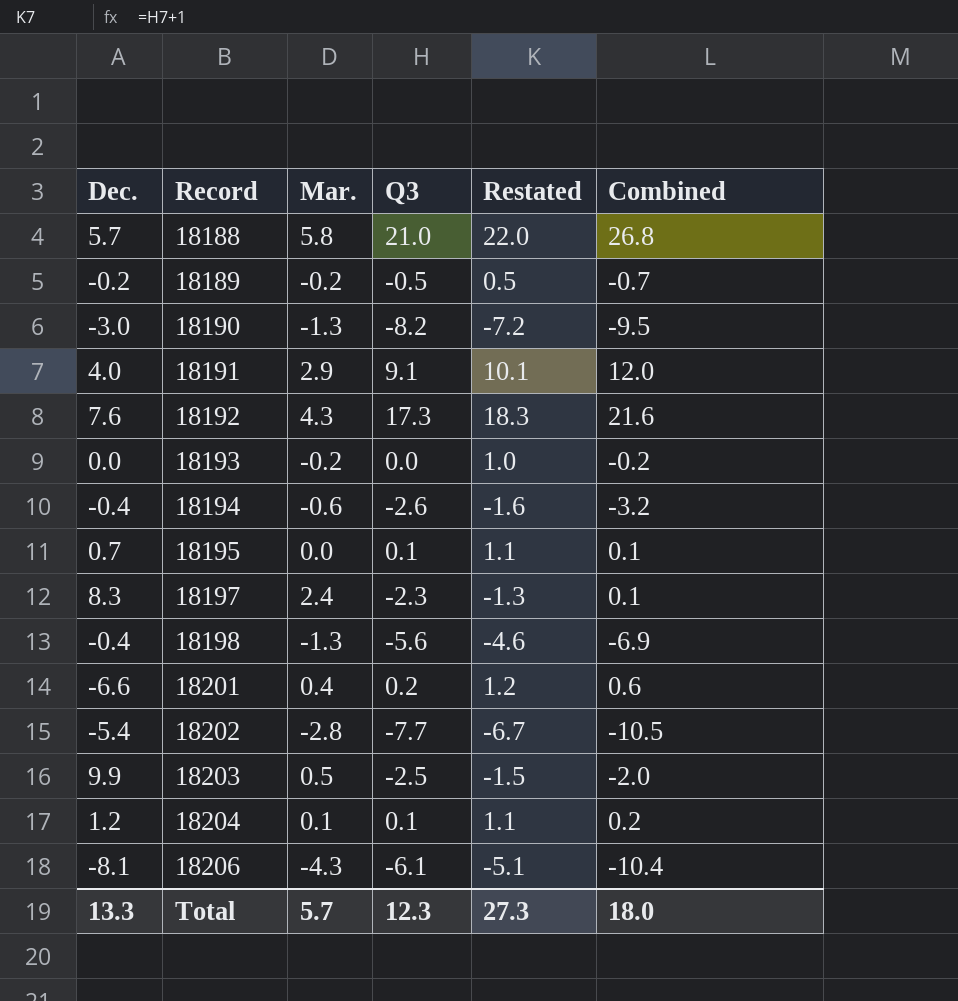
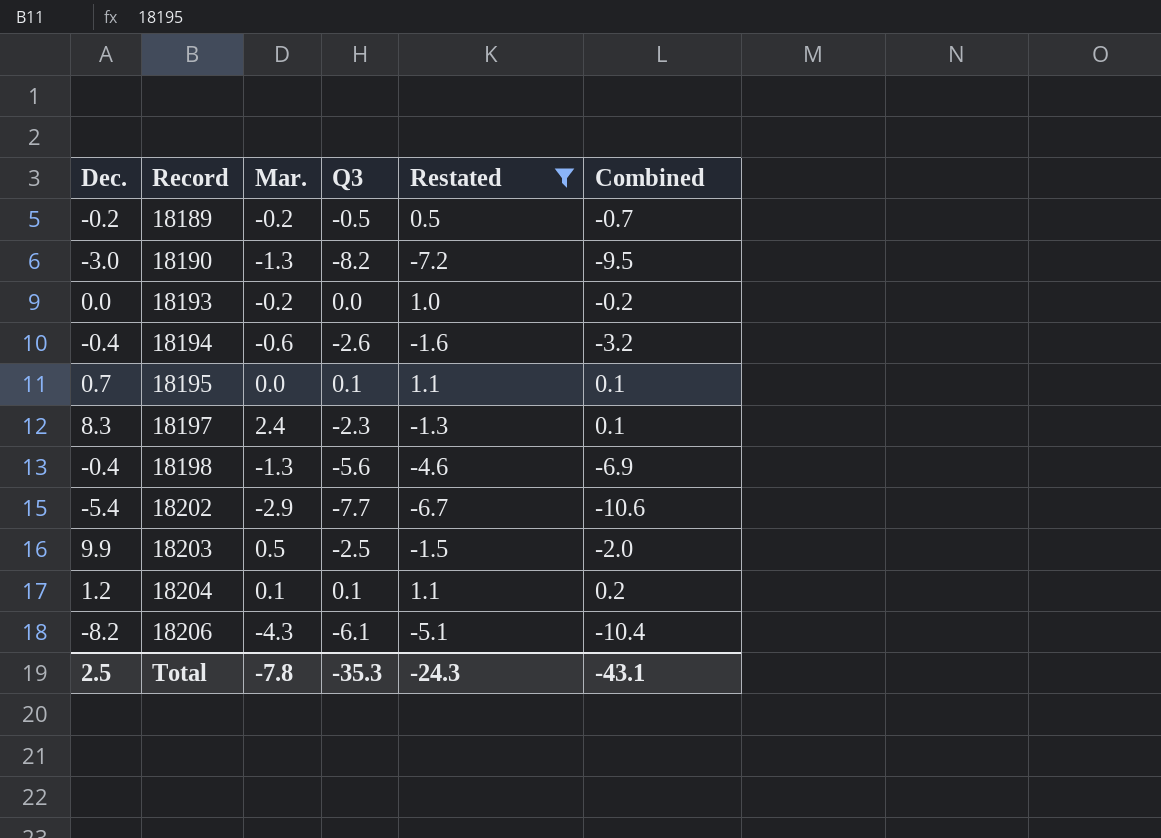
filter: none -> Restated <= 1.1
18202 | Mar.: -2.8 -> -2.9
18202 | Combined: -10.5 -> -10.6
18206 | Dec.: -8.1 -> -8.2
Total | Dec.: 13.3 -> 2.5
Total | Mar.: 5.7 -> -7.8
Total | Q3: 12.3 -> -35.3
Total | Restated: 27.3 -> -24.3
Total | Combined: 18.0 -> -43.1

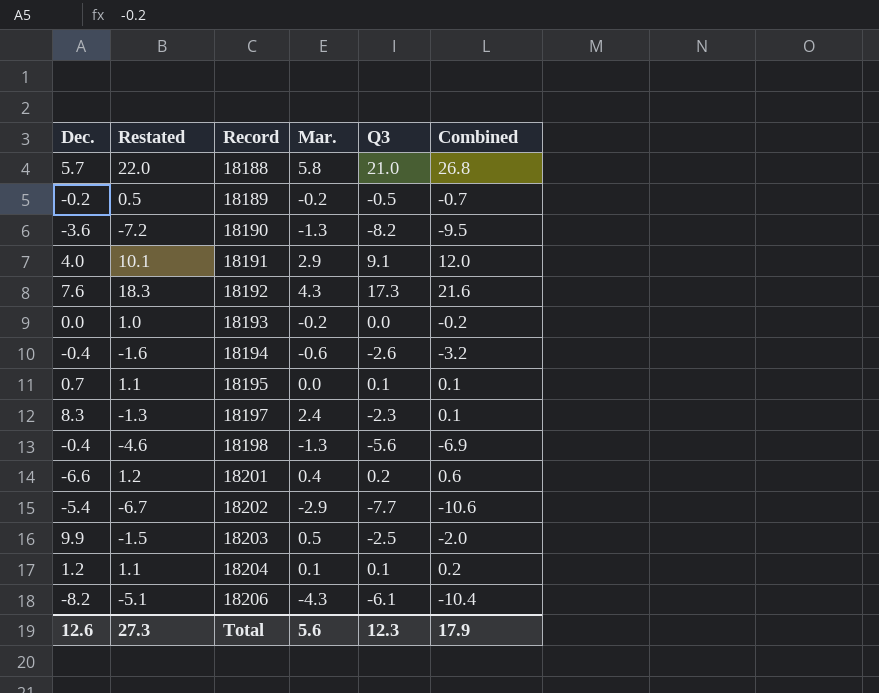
filter: Restated <= 1.1 -> none
column Restated | position: 5 -> 2
18190 | Dec.: -3.0 -> -3.6
Total | Dec.: 2.5 -> 12.6
Total | Restated: -24.3 -> 27.3
Total | Mar.: -7.8 -> 5.6
Total | Q3: -35.3 -> 12.3
Total | Combined: -43.1 -> 17.9

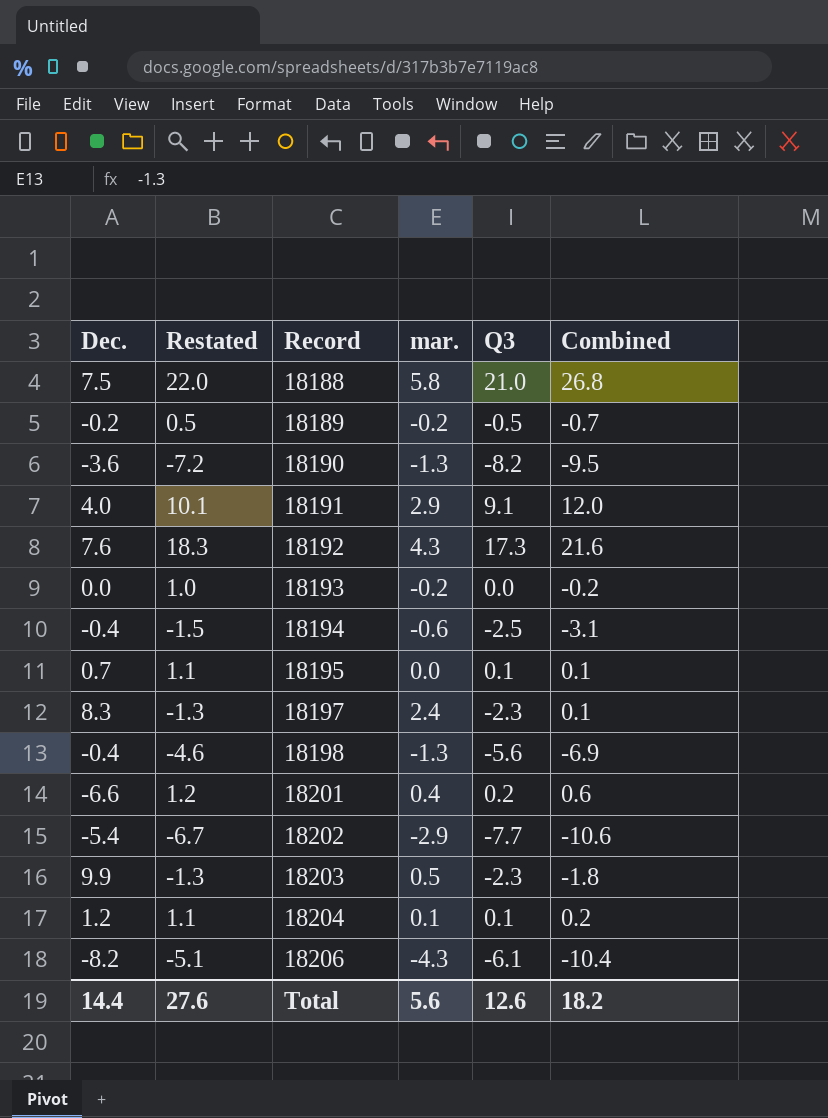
column name: Mar. -> mar.
18188 | Dec.: 5.7 -> 7.5
18194 | Restated: -1.6 -> -1.5
18194 | Q3: -2.6 -> -2.5
18194 | Combined: -3.2 -> -3.1
18203 | Restated: -1.5 -> -1.3
18203 | Q3: -2.5 -> -2.3
18203 | Combined: -2.0 -> -1.8
Total | Dec.: 12.6 -> 14.4
Total | Restated: 27.3 -> 27.6
Total | Q3: 12.3 -> 12.6
Total | Combined: 17.9 -> 18.2

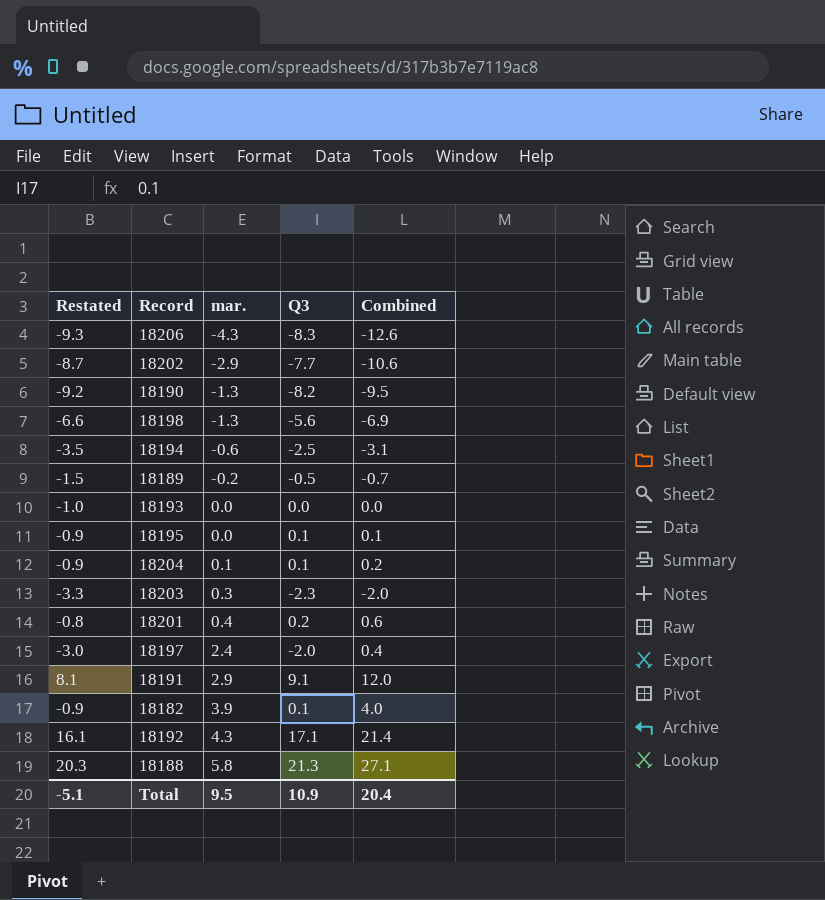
row order: Record ascending -> mar. ascending
column Dec. | position: 1 -> none
column Restated | formula: [Q3] + 1 -> [Q3] - 1
18206 | Q3: -6.1 -> -8.3
18206 | Combined: -10.4 -> -12.6
18193 | mar.: -0.2 -> 0.0
18193 | Combined: -0.2 -> 0.0
18203 | mar.: 0.5 -> 0.3
18203 | Combined: -1.8 -> -2.0
18197 | Q3: -2.3 -> -2.0
18197 | Combined: 0.1 -> 0.4
row 18182: none -> -0.9 | 3.9 | 0.1 | 4.0
18192 | Q3: 17.3 -> 17.1
18192 | Combined: 21.6 -> 21.4
18188 | Q3: 21.0 -> 21.3
18188 | Combined: 26.8 -> 27.1
Total | Restated: 27.6 -> -5.1
Total | mar.: 5.6 -> 9.5
Total | Q3: 12.6 -> 10.9
Total | Combined: 18.2 -> 20.4

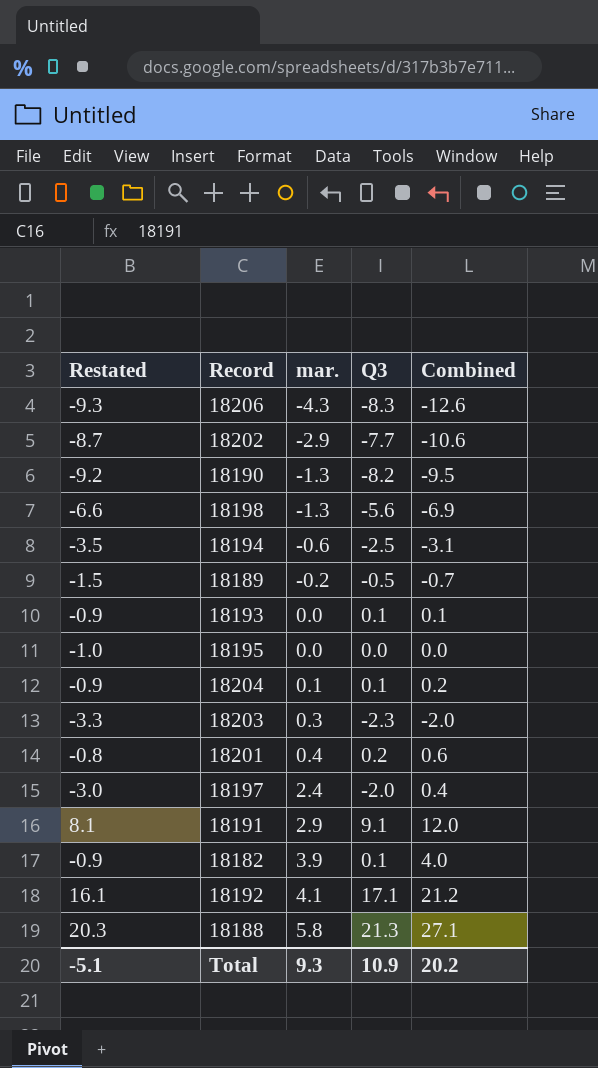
18193 | Restated: -1.0 -> -0.9
18193 | Q3: 0.0 -> 0.1
18193 | Combined: 0.0 -> 0.1
18195 | Restated: -0.9 -> -1.0
18195 | Q3: 0.1 -> 0.0
18195 | Combined: 0.1 -> 0.0
18192 | mar.: 4.3 -> 4.1
18192 | Combined: 21.4 -> 21.2
Total | mar.: 9.5 -> 9.3
Total | Combined: 20.4 -> 20.2

